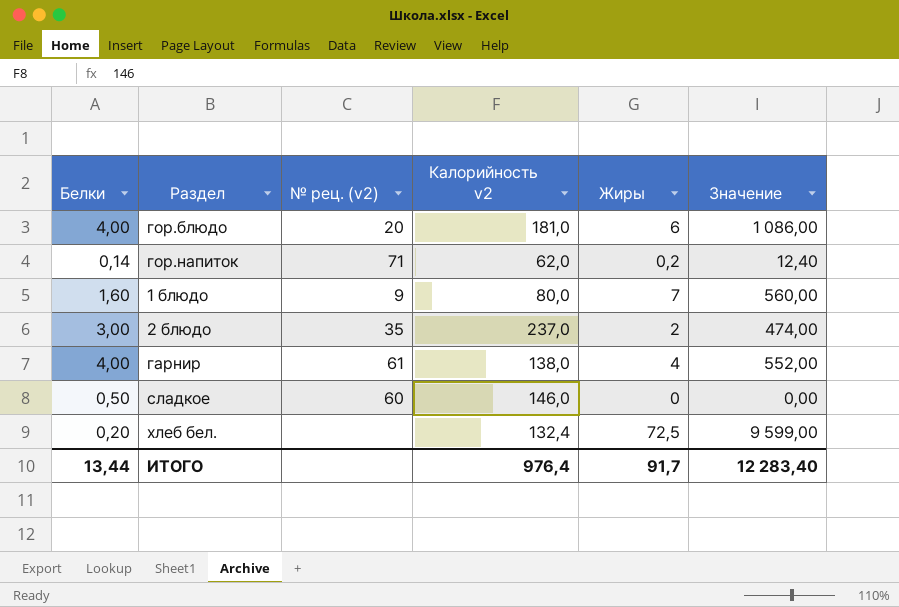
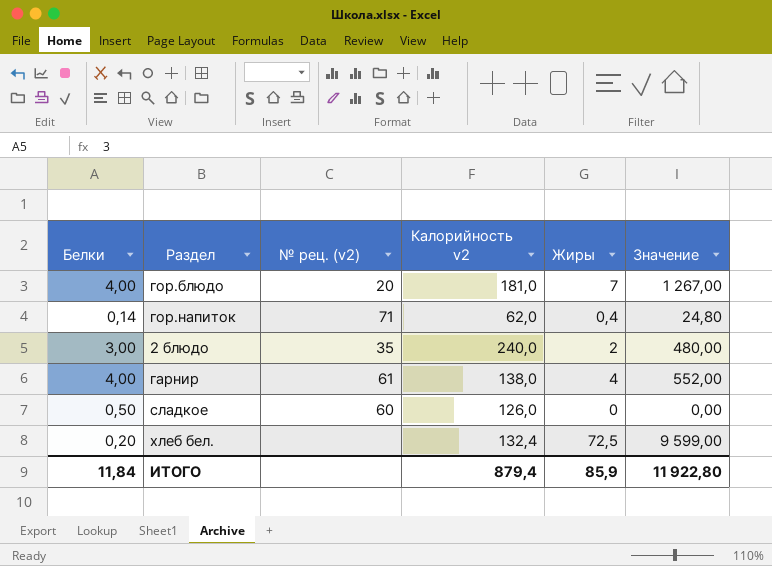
row 1 блюдо: 1,60 | 9 | 80,0 | 7 | 560,00 -> none
гор.блюдо | Жиры: 6 -> 7
гор.блюдо | Значение: 1 086,00 -> 1 267,00
гор.напиток | Жиры: 0,2 -> 0,4
гор.напиток | Значение: 12,40 -> 24,80
2 блюдо | Калорийность v2: 237,0 -> 240,0
2 блюдо | Значение: 474,00 -> 480,00
сладкое | Калорийность v2: 146,0 -> 126,0
ИТОГО | Белки: 13,44 -> 11,84
ИТОГО | Калорийность v2: 976,4 -> 879,4
ИТОГО | Жиры: 91,7 -> 85,9
ИТОГО | Значение: 12 283,40 -> 11 922,80

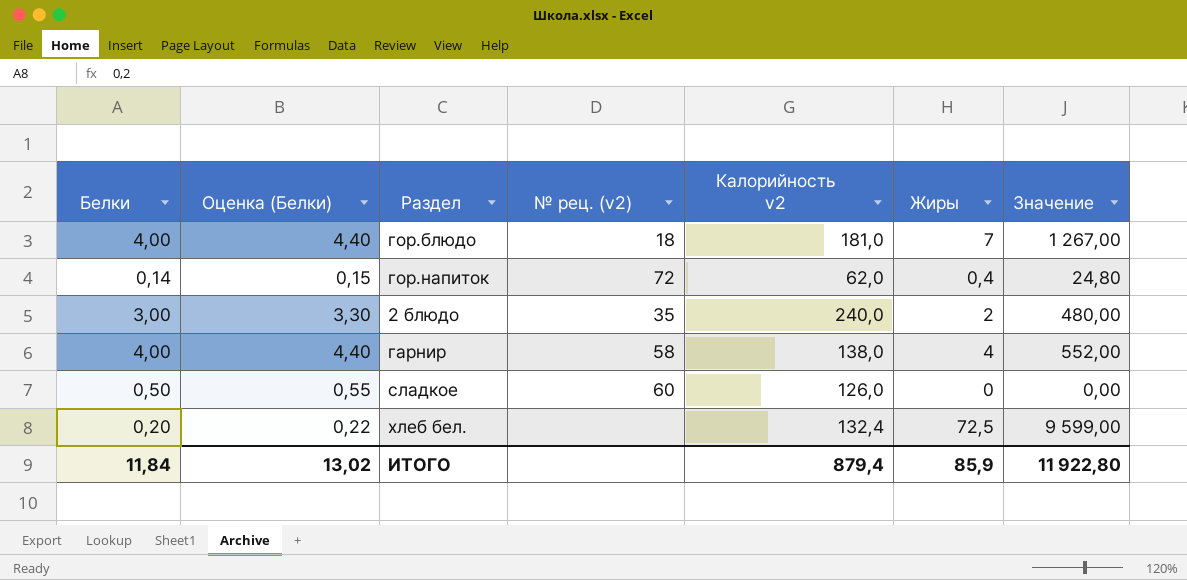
column Оценка (Белки) | formula: none -> [Белки] * 1,1
гор.блюдо | № рец. (v2): 20 -> 18
гор.напиток | № рец. (v2): 71 -> 72
гарнир | № рец. (v2): 61 -> 58

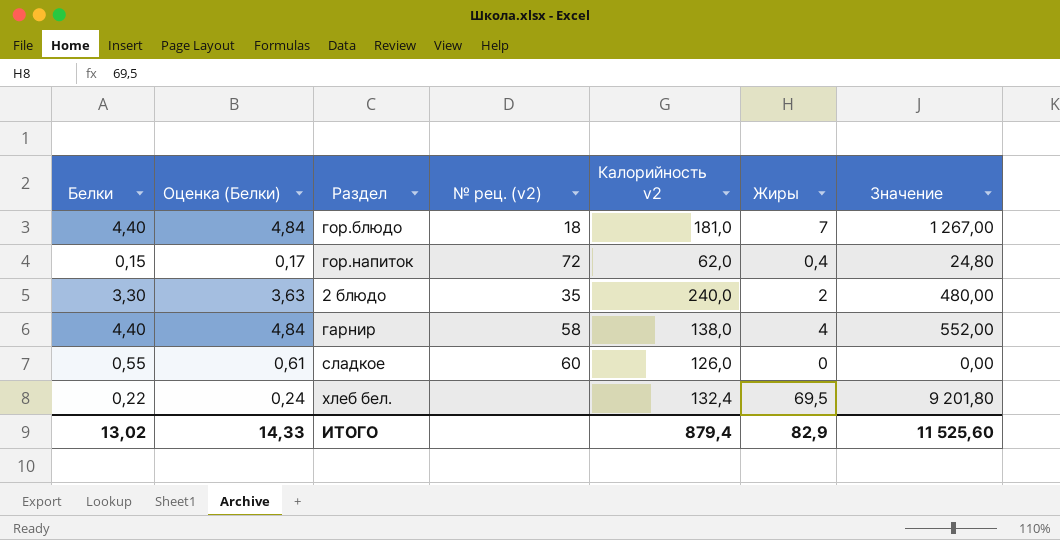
гор.блюдо | Белки: 4,00 -> 4,40
гор.блюдо | Оценка (Белки): 4,40 -> 4,84
гор.напиток | Белки: 0,14 -> 0,15
гор.напиток | Оценка (Белки): 0,15 -> 0,17
2 блюдо | Белки: 3,00 -> 3,30
2 блюдо | Оценка (Белки): 3,30 -> 3,63
гарнир | Белки: 4,00 -> 4,40
гарнир | Оценка (Белки): 4,40 -> 4,84
сладкое | Белки: 0,50 -> 0,55
сладкое | Оценка (Белки): 0,55 -> 0,61
хлеб бел. | Белки: 0,20 -> 0,22
хлеб бел. | Оценка (Белки): 0,22 -> 0,24
хлеб бел. | Жиры: 72,5 -> 69,5
хлеб бел. | Значение: 9 599,00 -> 9 201,80
ИТОГО | Белки: 11,84 -> 13,02
ИТОГО | Оценка (Белки): 13,02 -> 14,33
ИТОГО | Жиры: 85,9 -> 82,9
ИТОГО | Значение: 11 922,80 -> 11 525,60

